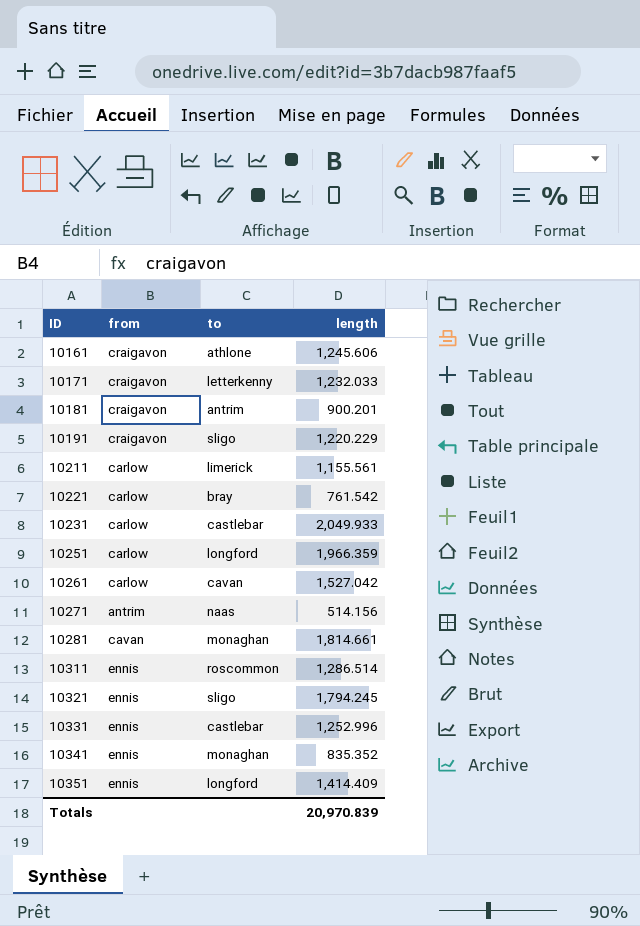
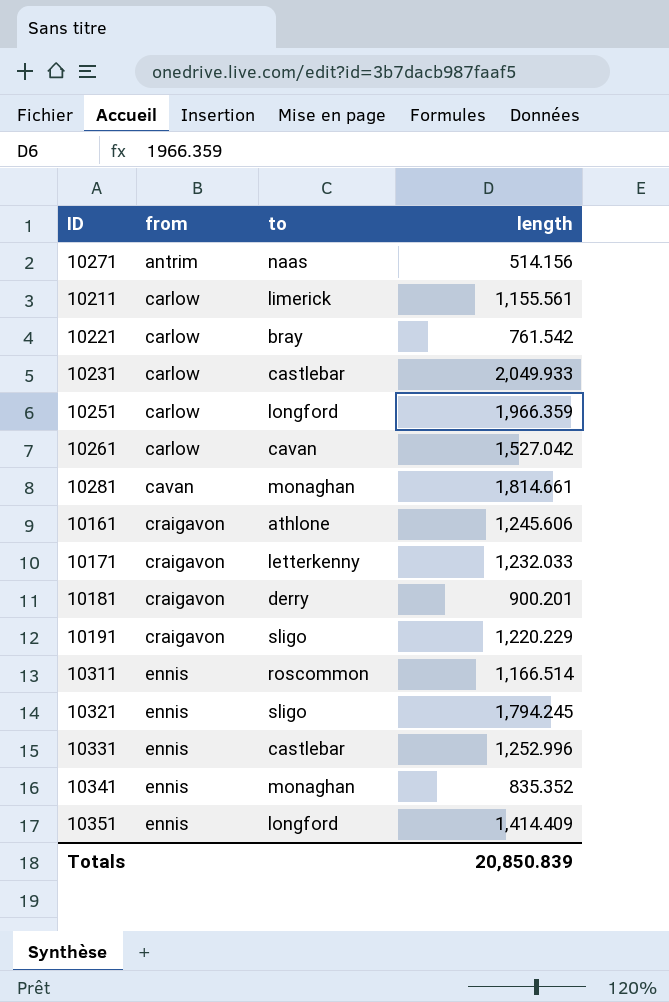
row order: ID ascending -> from ascending
10181 | to: antrim -> derry
10311 | length: 1,286.514 -> 1,166.514
Totals | length: 20,970.839 -> 20,850.839

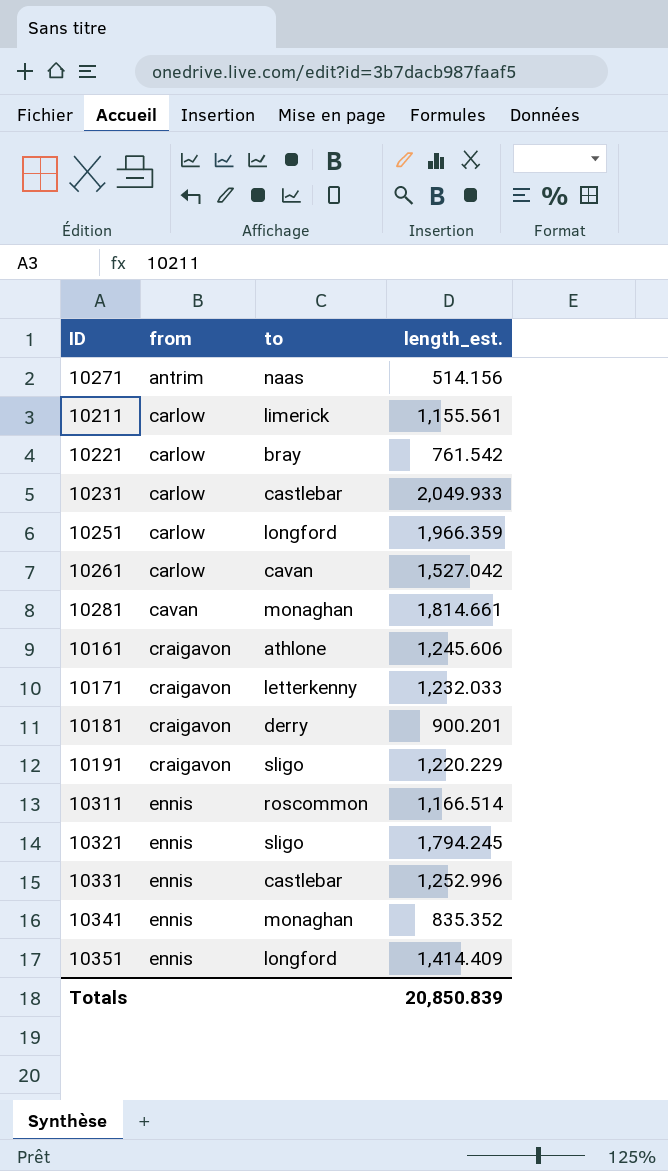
column name: length -> length_est.

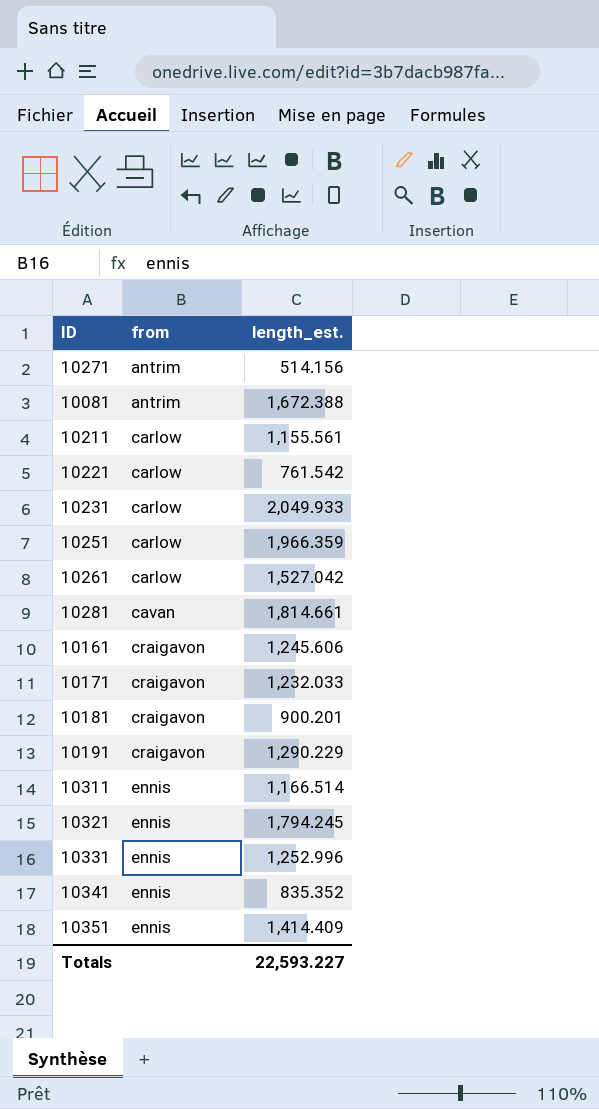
column to | position: 3 -> none
row 10081: none -> antrim | 1,672.388
10191 | length_est.: 1,220.229 -> 1,290.229
Totals | length_est.: 20,850.839 -> 22,593.227

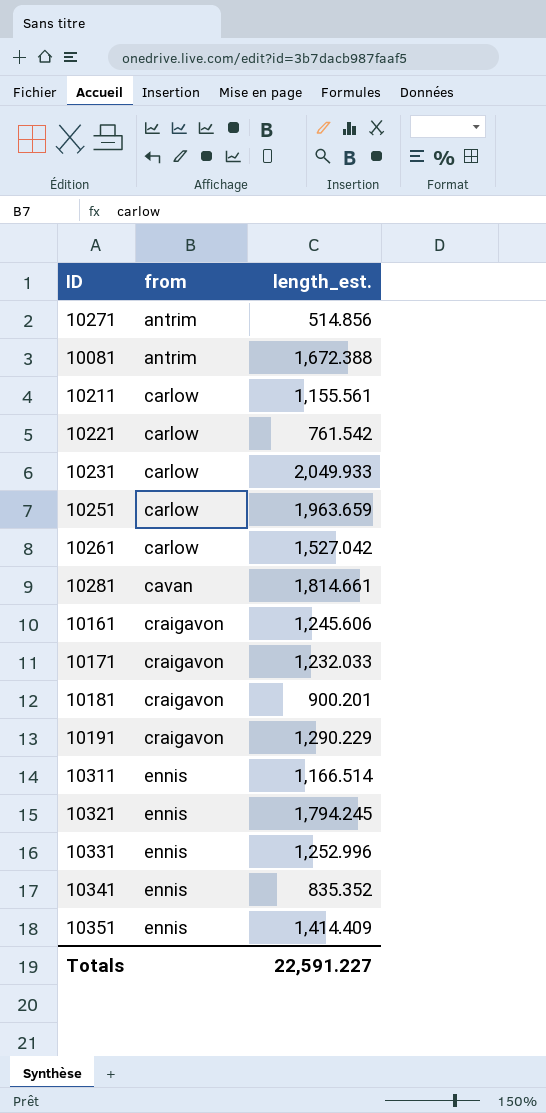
10271 | length_est.: 514.156 -> 514.856
10251 | length_est.: 1,966.359 -> 1,963.659
Totals | length_est.: 22,593.227 -> 22,591.227

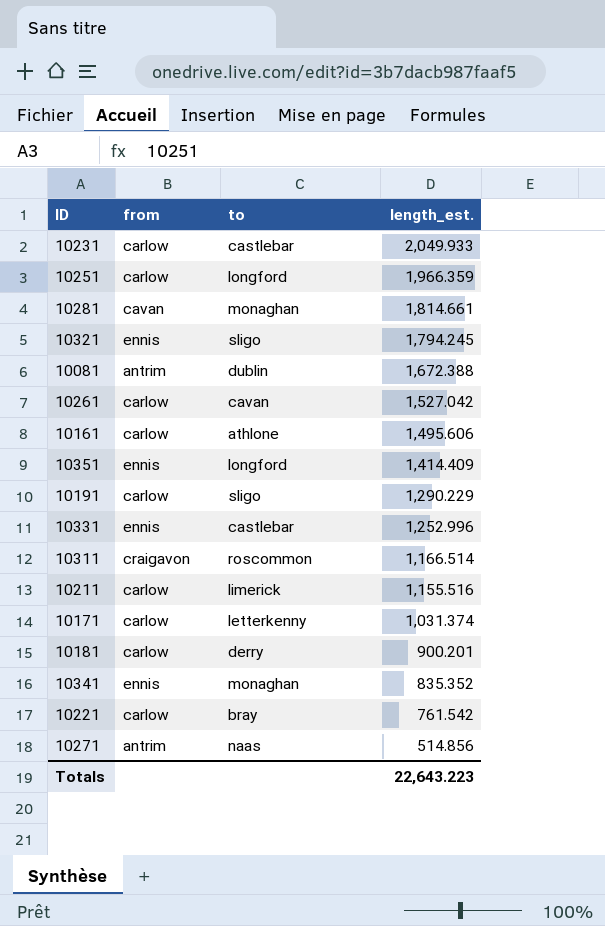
row order: from ascending -> length_est. descending
column to | position: none -> 3
10251 | length_est.: 1,963.659 -> 1,966.359
10161 | from: craigavon -> carlow
10161 | length_est.: 1,245.606 -> 1,495.606
10191 | from: craigavon -> carlow
10311 | from: ennis -> craigavon
10211 | length_est.: 1,155.561 -> 1,155.516
10171 | from: craigavon -> carlow
10171 | length_est.: 1,232.033 -> 1,031.374
10181 | from: craigavon -> carlow
Totals | length_est.: 22,591.227 -> 22,643.223

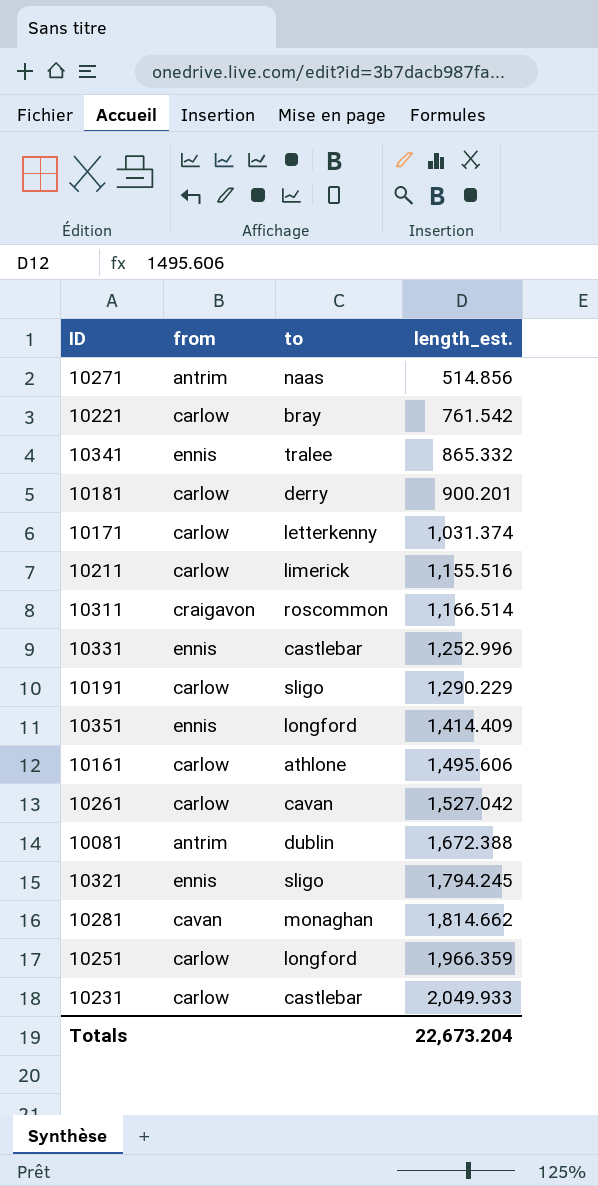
row order: length_est. descending -> length_est. ascending
10341 | to: monaghan -> tralee
10341 | length_est.: 835.352 -> 865.332
10281 | length_est.: 1,814.661 -> 1,814.662
Totals | length_est.: 22,643.223 -> 22,673.204

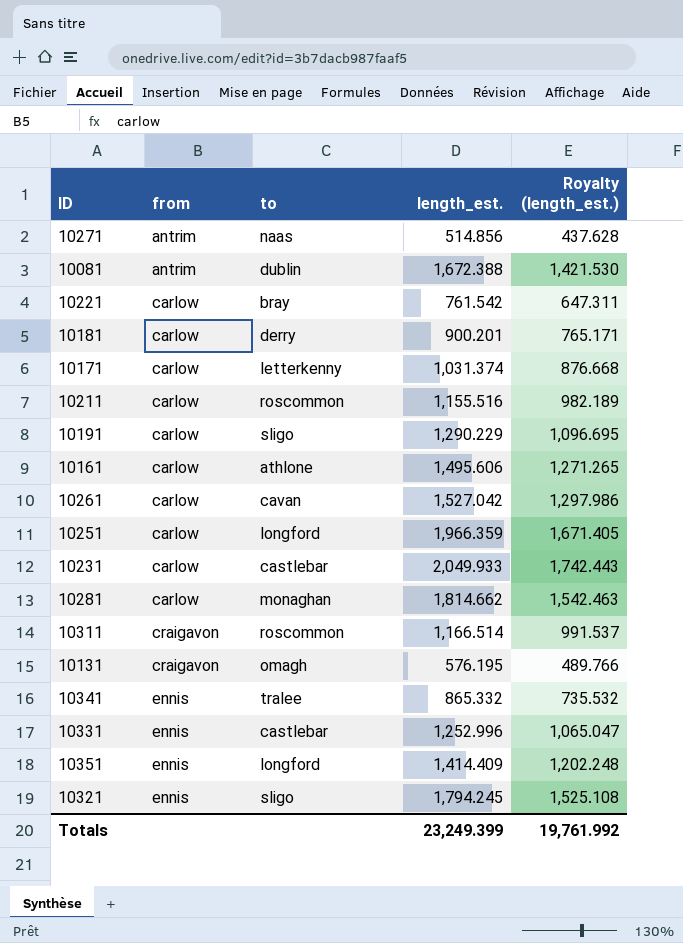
row order: length_est. ascending -> from ascending
column Royalty (length_est.) | formula: none -> [length_est.] * 0.85
10211 | to: limerick -> roscommon
10281 | from: cavan -> carlow
row 10131: none -> craigavon | omagh | 576.195 | 489.766
Totals | length_est.: 22,673.204 -> 23,249.399

